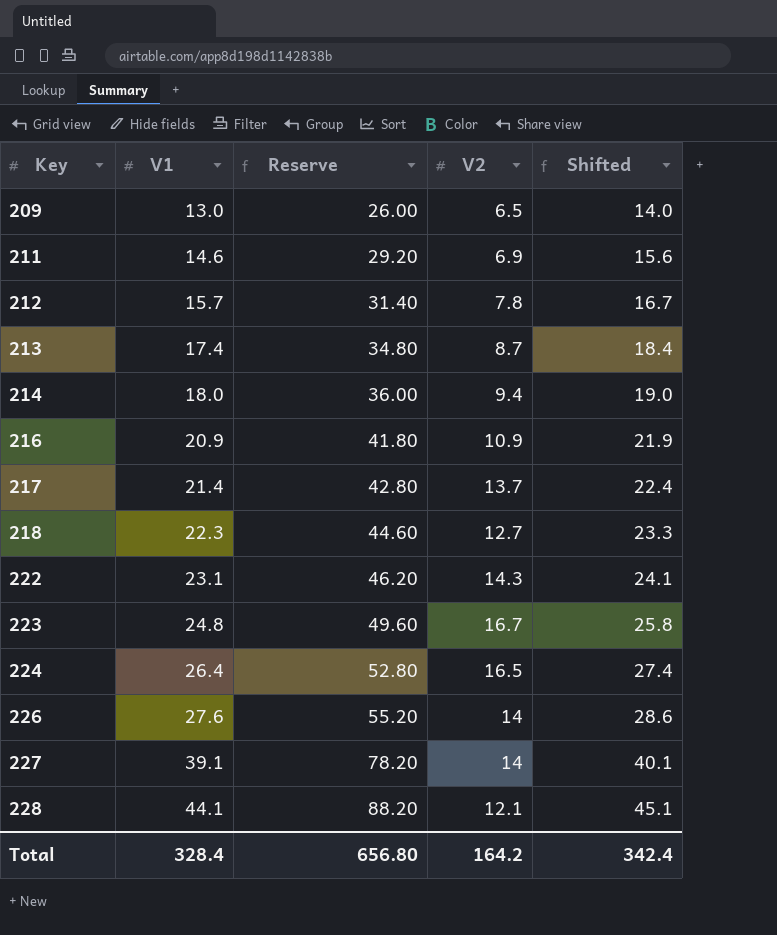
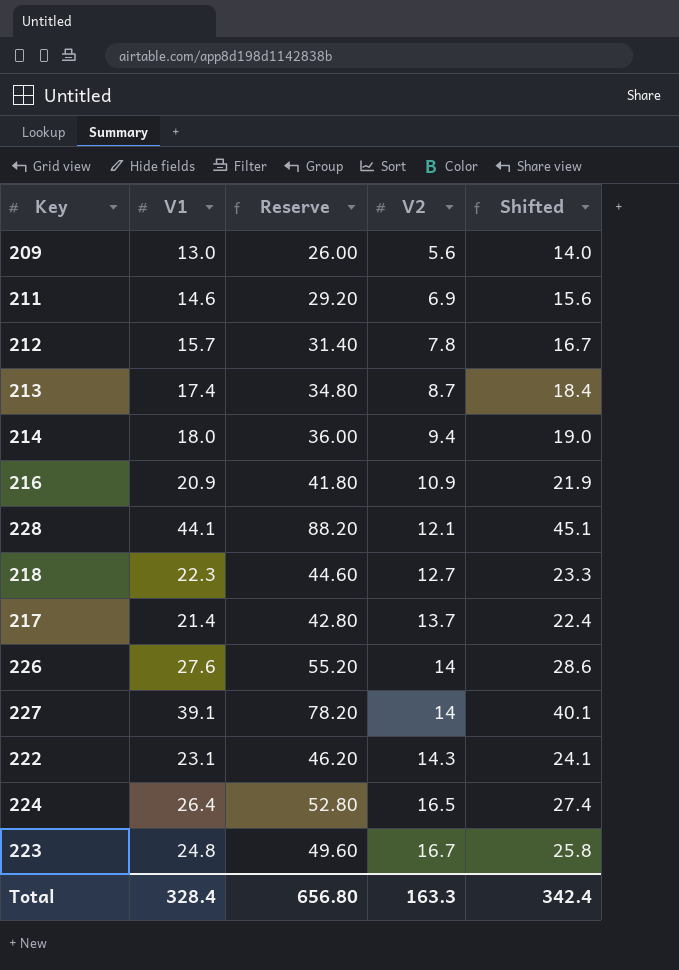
row order: Key ascending -> V2 ascending
209 | V2: 6.5 -> 5.6
Total | V2: 164.2 -> 163.3

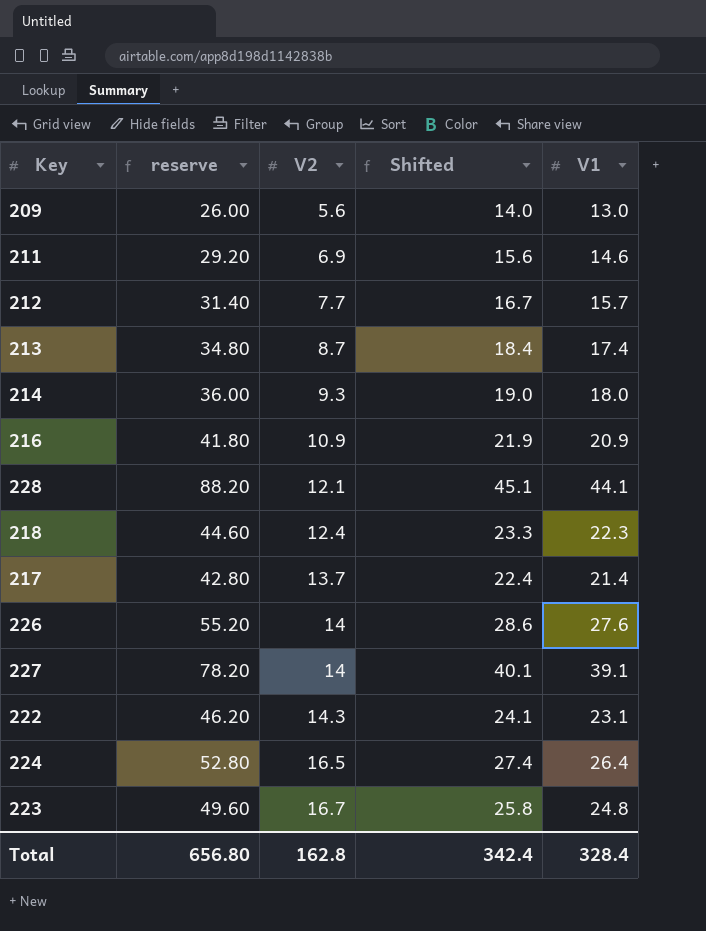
column name: Reserve -> reserve
column V1 | position: 2 -> 5
212 | V2: 7.8 -> 7.7
214 | V2: 9.4 -> 9.3
218 | V2: 12.7 -> 12.4
Total | V2: 163.3 -> 162.8

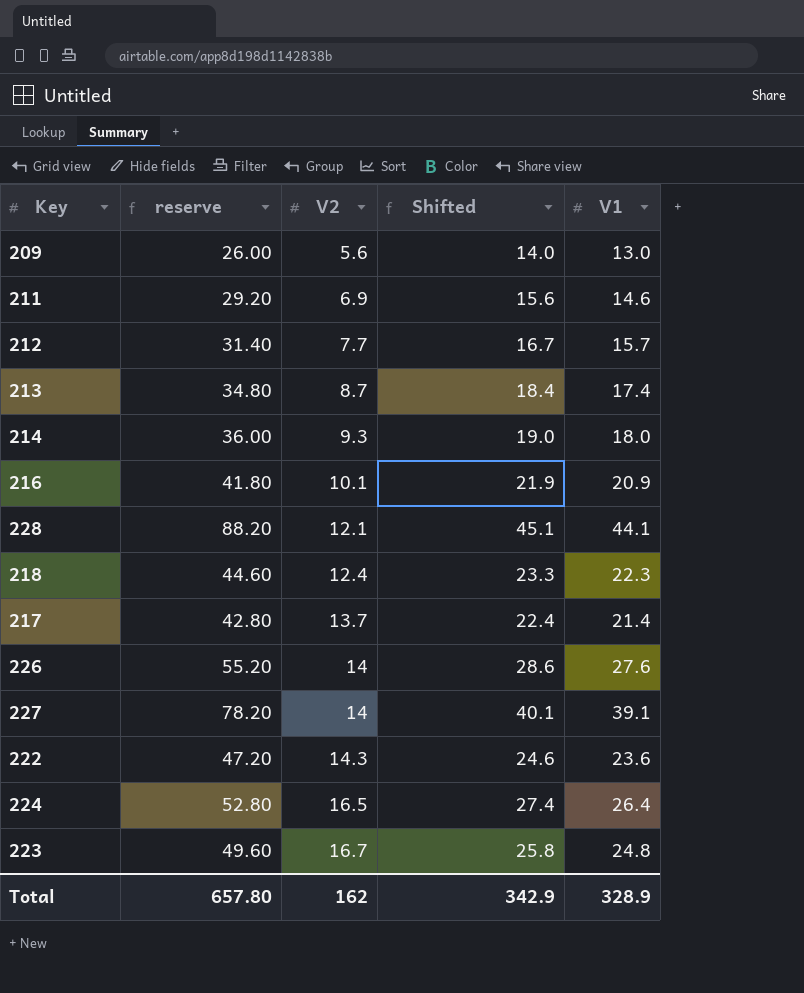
216 | V2: 10.9 -> 10.1
222 | reserve: 46.20 -> 47.20
222 | Shifted: 24.1 -> 24.6
222 | V1: 23.1 -> 23.6
Total | reserve: 656.80 -> 657.80
Total | V2: 162.8 -> 162
Total | Shifted: 342.4 -> 342.9
Total | V1: 328.4 -> 328.9

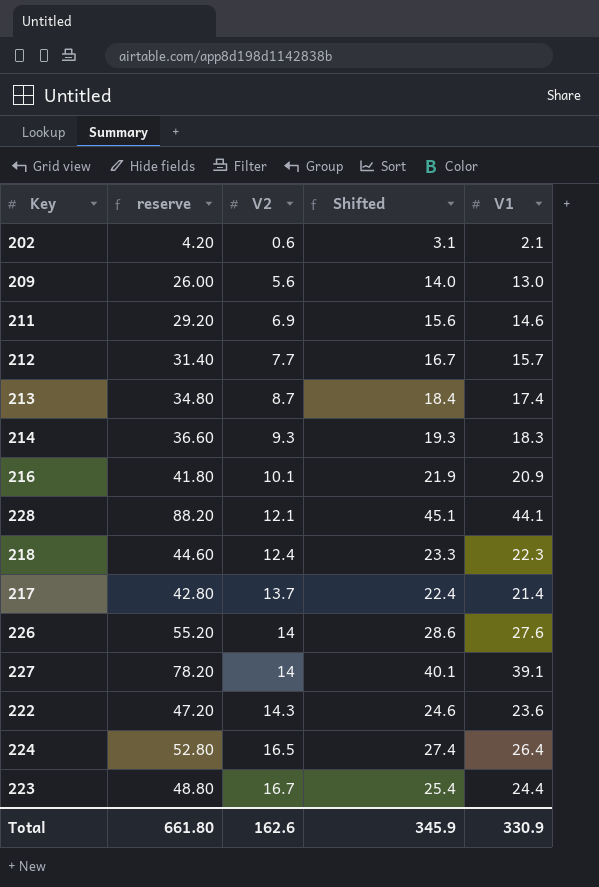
row 202: none -> 4.20 | 0.6 | 3.1 | 2.1
214 | reserve: 36.00 -> 36.60
214 | Shifted: 19.0 -> 19.3
214 | V1: 18.0 -> 18.3
223 | reserve: 49.60 -> 48.80
223 | Shifted: 25.8 -> 25.4
223 | V1: 24.8 -> 24.4
Total | reserve: 657.80 -> 661.80
Total | V2: 162 -> 162.6
Total | Shifted: 342.9 -> 345.9
Total | V1: 328.9 -> 330.9

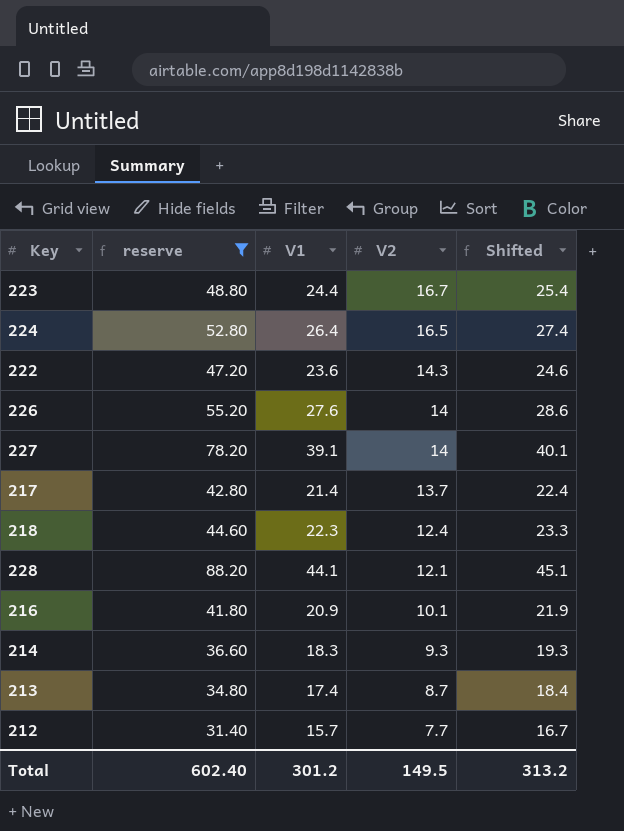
filter: none -> reserve >= 31.40
row order: V2 ascending -> V2 descending
column V1 | position: 5 -> 3
Total | reserve: 661.80 -> 602.40
Total | V1: 330.9 -> 301.2
Total | V2: 162.6 -> 149.5
Total | Shifted: 345.9 -> 313.2

